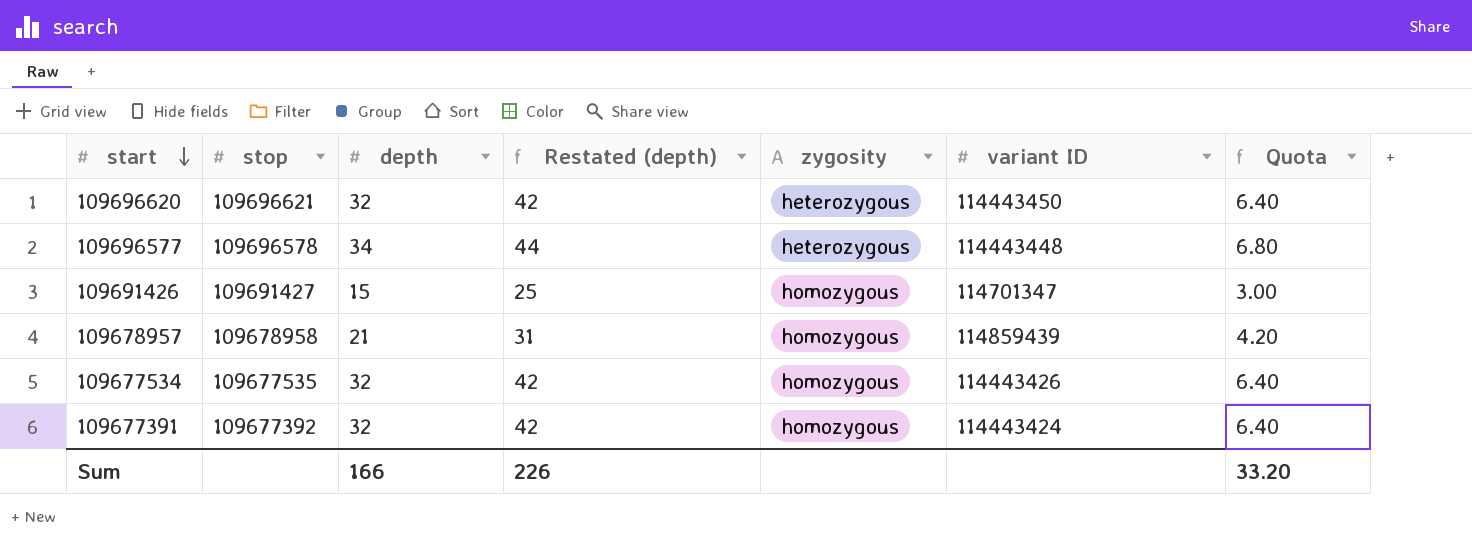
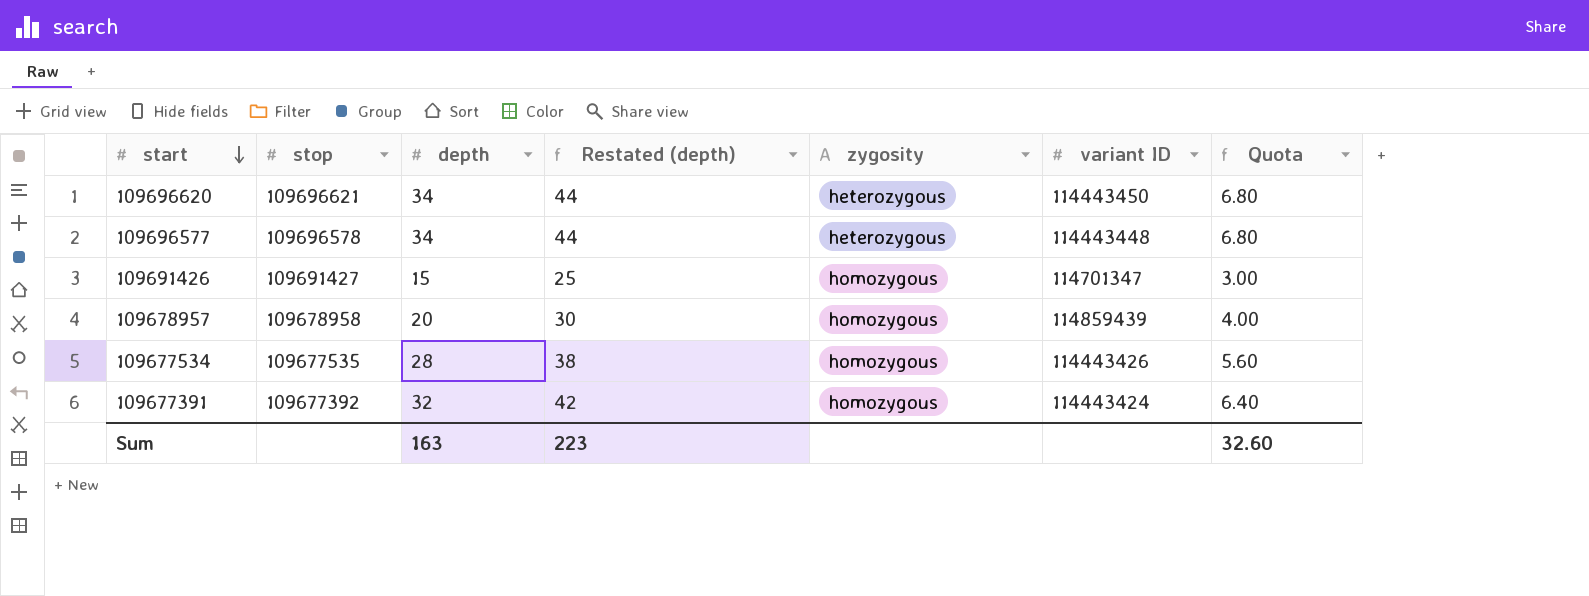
109696620 | depth: 32 -> 34
109696620 | Restated (depth): 42 -> 44
109696620 | Quota: 6.40 -> 6.80
109678957 | depth: 21 -> 20
109678957 | Restated (depth): 31 -> 30
109678957 | Quota: 4.20 -> 4.00
109677534 | depth: 32 -> 28
109677534 | Restated (depth): 42 -> 38
109677534 | Quota: 6.40 -> 5.60
Sum | depth: 166 -> 163
Sum | Restated (depth): 226 -> 223
Sum | Quota: 33.20 -> 32.60

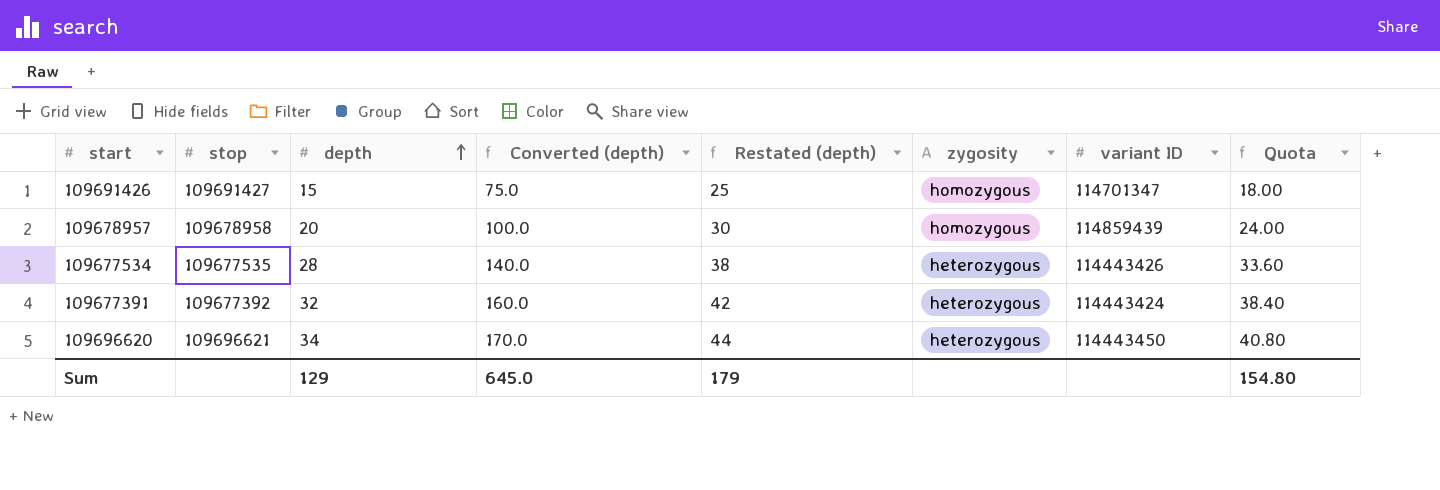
row order: start descending -> depth ascending
column Converted (depth) | formula: none -> [depth] * 5
column Quota | formula: [depth] * 0.2 -> [depth] * 1.2
row 109696577: 109696578 | 34 | 44 | heterozygous | 114443448 | 6.80 -> none
109677534 | zygosity: homozygous -> heterozygous
109677391 | zygosity: homozygous -> heterozygous
Sum | depth: 163 -> 129
Sum | Restated (depth): 223 -> 179
Sum | Quota: 32.60 -> 154.80

